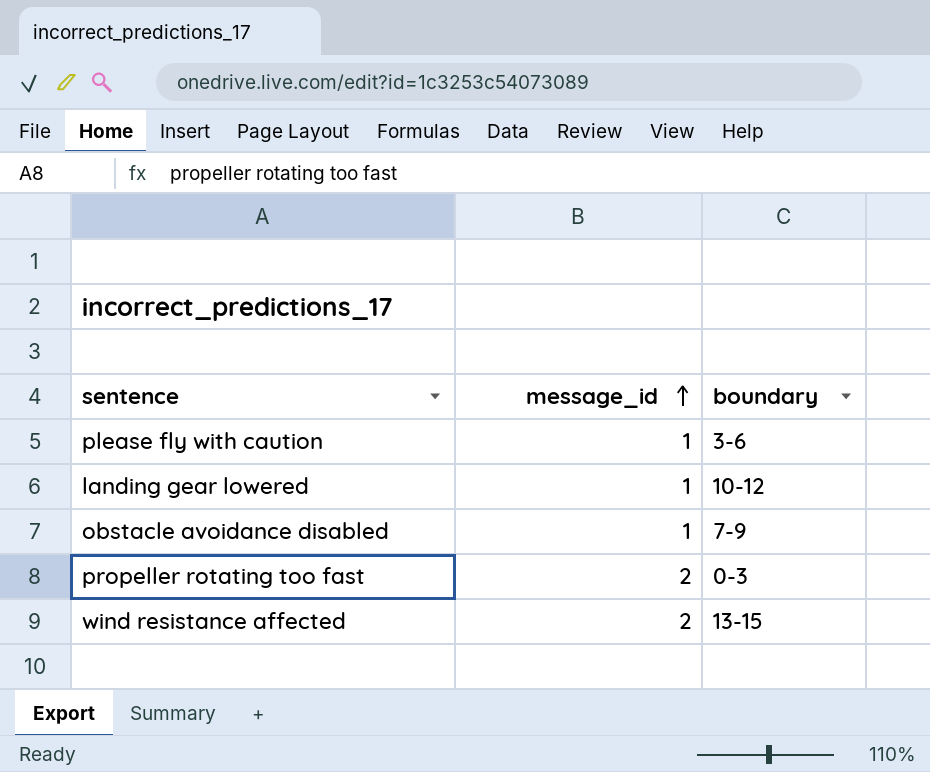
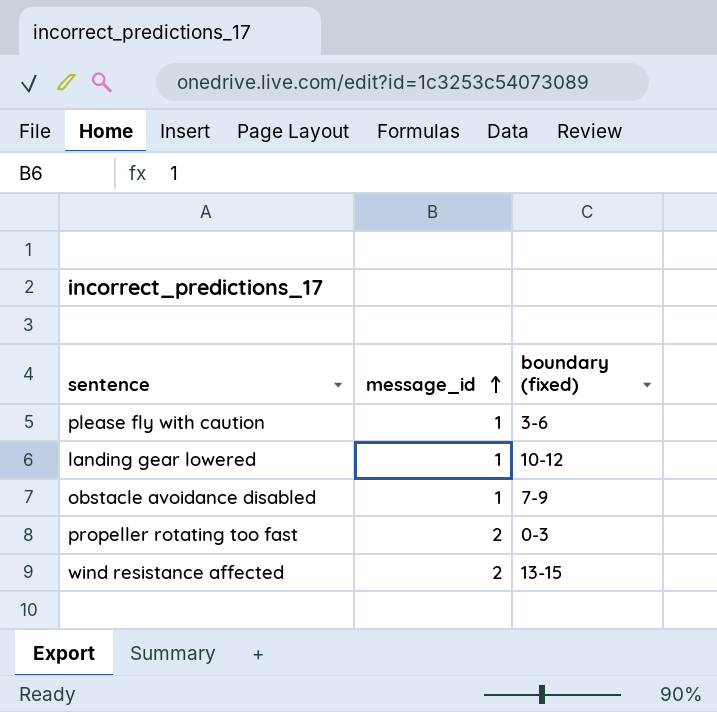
column name: boundary -> boundary (fixed)

